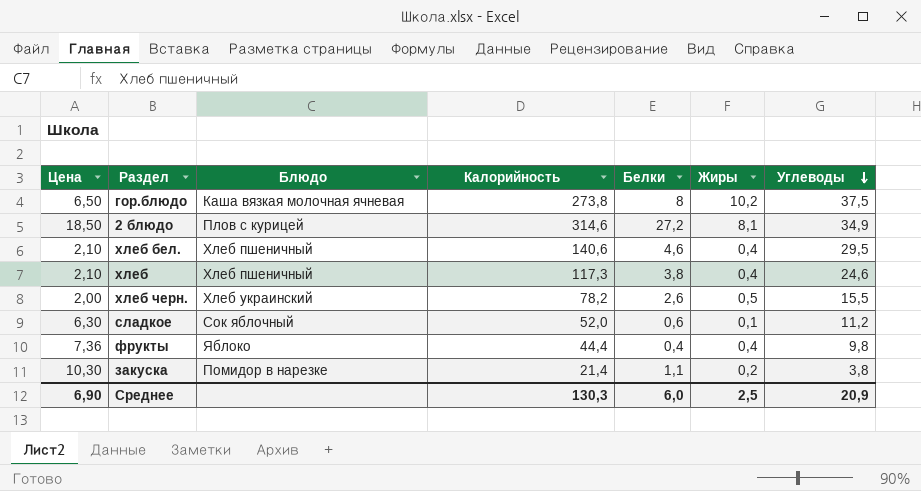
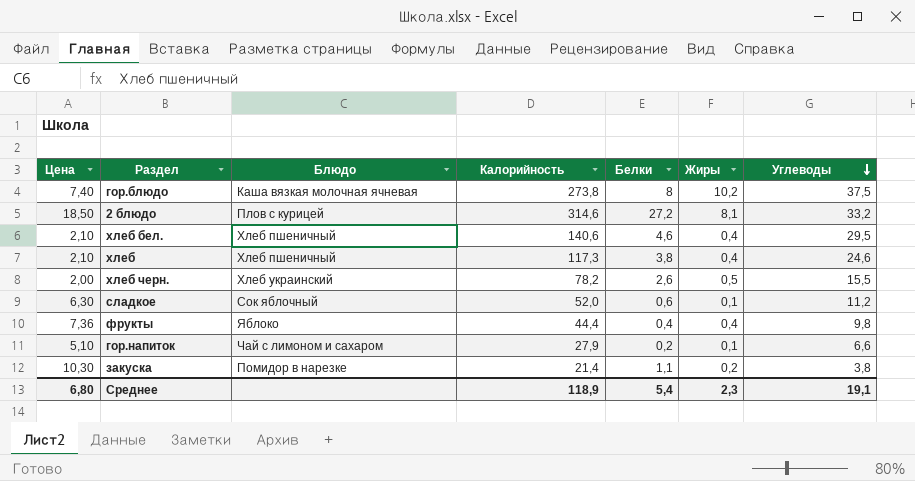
гор.блюдо | Цена: 6,50 -> 7,40
2 блюдо | Углеводы: 34,9 -> 33,2
row гор.напиток: none -> 5,10 | Чай с лимоном и сахаром | 27,9 | 0,2 | 0,1 | 6,6
Среднее | Цена: 6,90 -> 6,80
Среднее | Калорийность: 130,3 -> 118,9
Среднее | Белки: 6,0 -> 5,4
Среднее | Жиры: 2,5 -> 2,3
Среднее | Углеводы: 20,9 -> 19,1

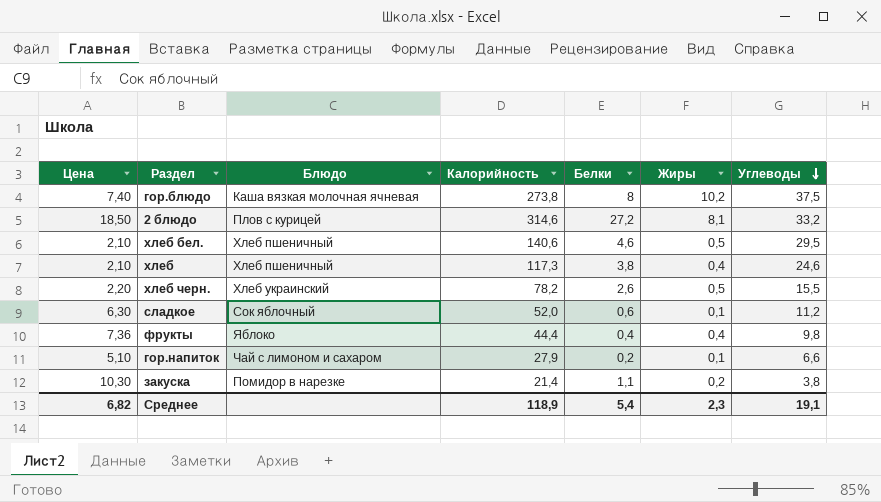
хлеб бел. | Жиры: 0,4 -> 0,5
хлеб черн. | Цена: 2,00 -> 2,20
Среднее | Цена: 6,80 -> 6,82

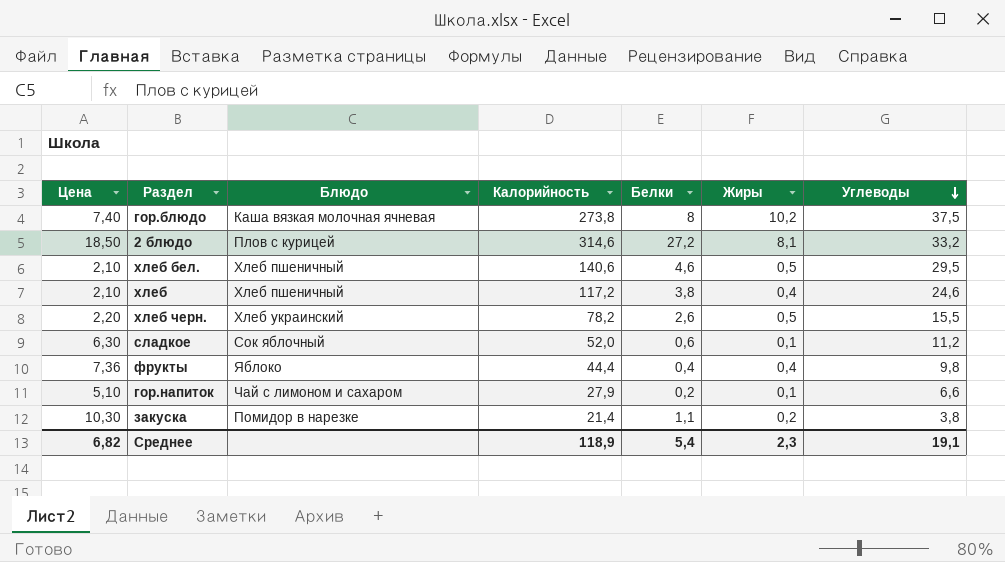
хлеб | Калорийность: 117,3 -> 117,2

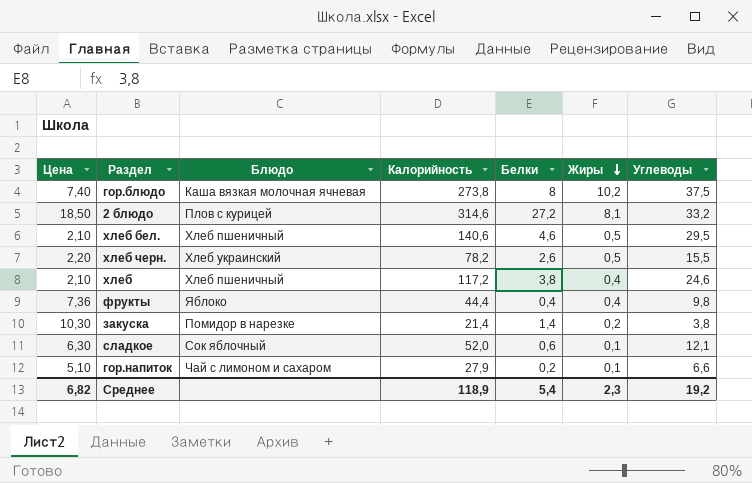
row order: Углеводы descending -> Жиры descending
закуска | Белки: 1,1 -> 1,4
сладкое | Углеводы: 11,2 -> 12,1
Среднее | Углеводы: 19,1 -> 19,2

